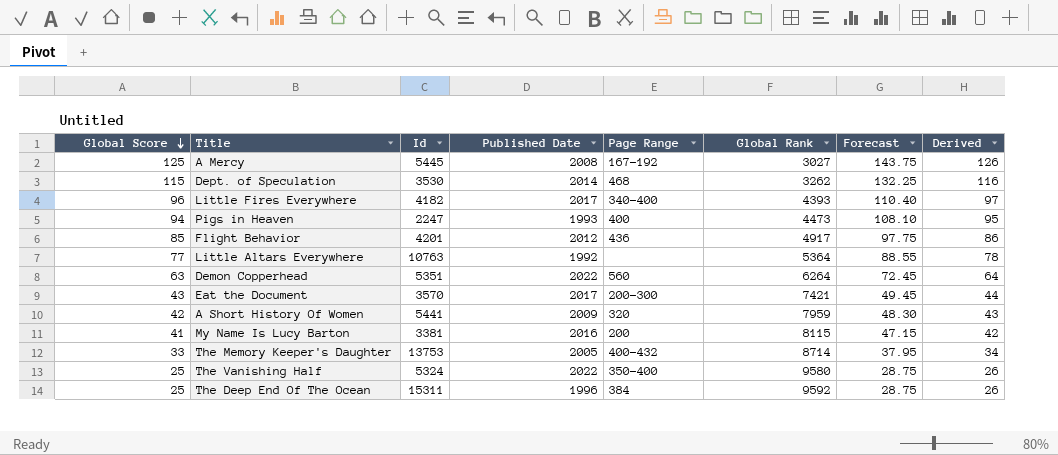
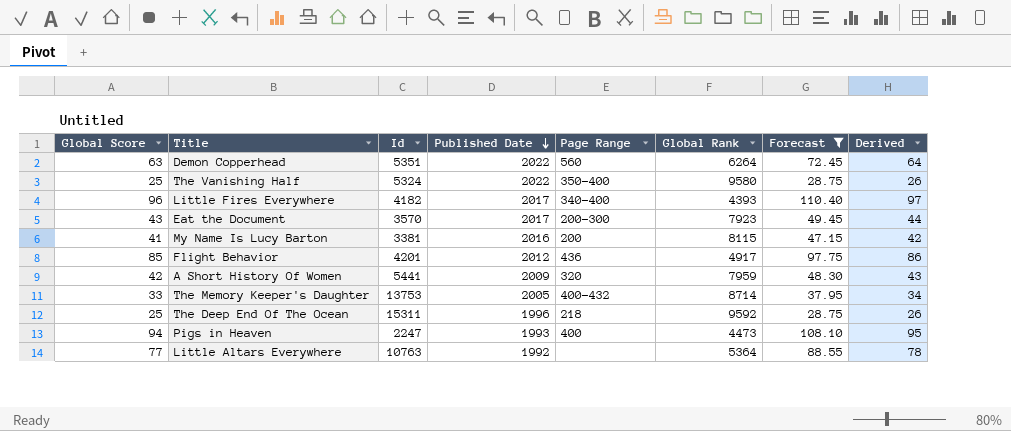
filter: none -> Forecast <= 110.40
row order: Global Score descending -> Published Date descending
Eat the Document | Global Rank: 7421 -> 7923
The Deep End Of The Ocean | Page Range: 384 -> 218

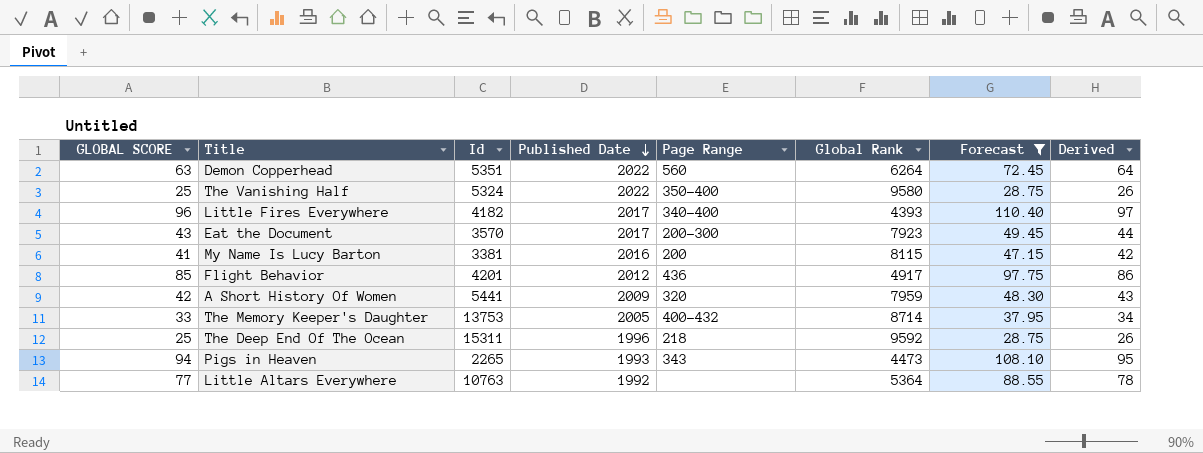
column name: Global Score -> GLOBAL SCORE
Pigs in Heaven | Id: 2247 -> 2265
Pigs in Heaven | Page Range: 400 -> 343

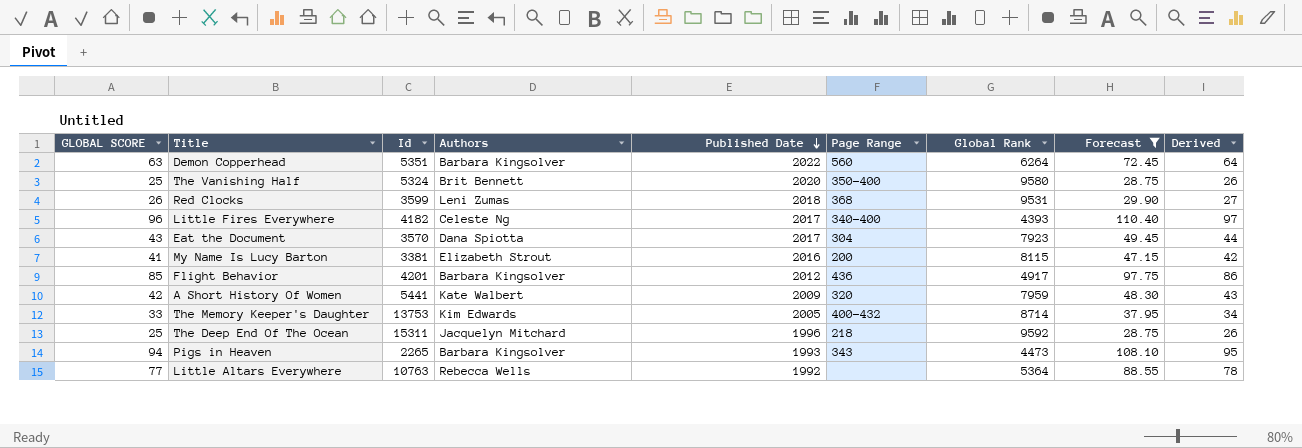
column Authors | position: none -> 4
The Vanishing Half | Published Date: 2022 -> 2020
row Red Clocks: none -> 26 | 3599 | Leni Zumas | 2018 | 368 | 9531 | 29.90 | 27
Eat the Document | Page Range: 200-300 -> 304

